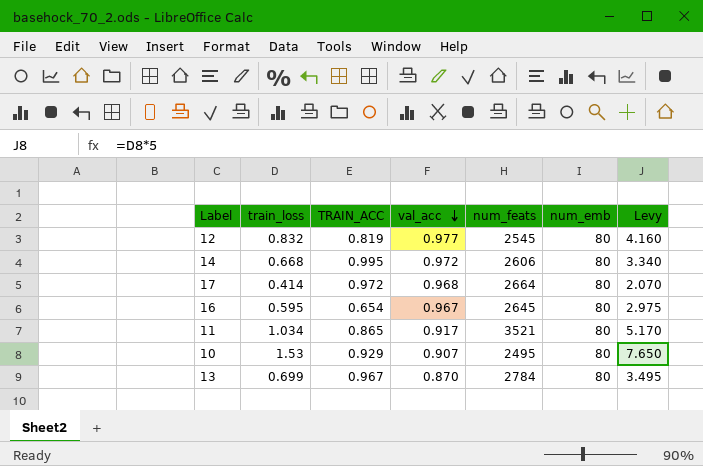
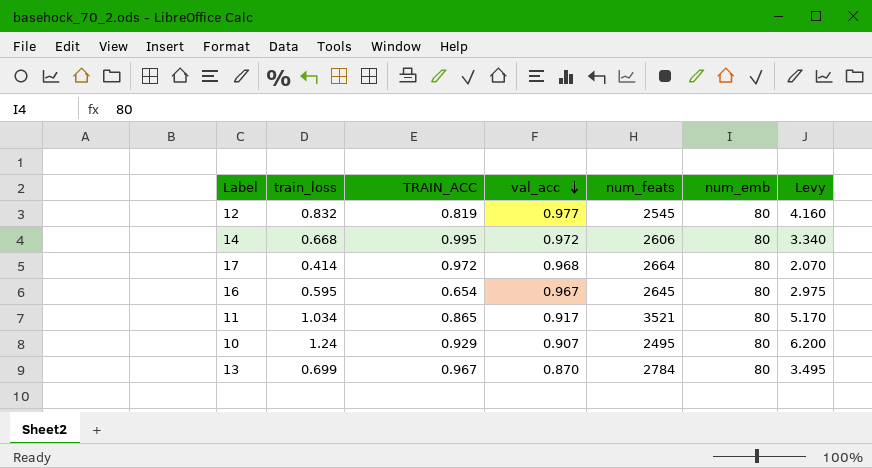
10 | train_loss: 1.53 -> 1.24
10 | Levy: 7.650 -> 6.200

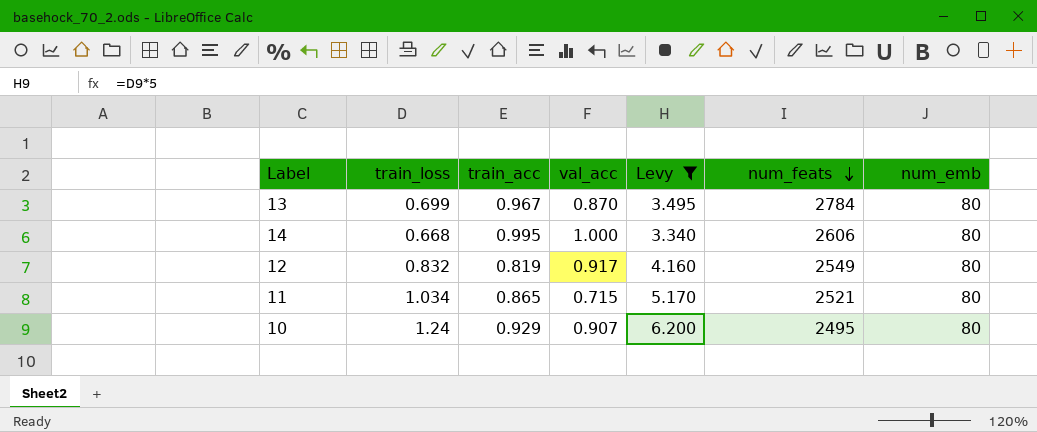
filter: none -> Levy >= 3.340
row order: val_acc descending -> num_feats descending
column name: TRAIN_ACC -> train_acc
column Levy | position: 7 -> 5
14 | val_acc: 0.972 -> 1.000
12 | val_acc: 0.977 -> 0.917
12 | num_feats: 2545 -> 2549
11 | val_acc: 0.917 -> 0.715
11 | num_feats: 3521 -> 2521

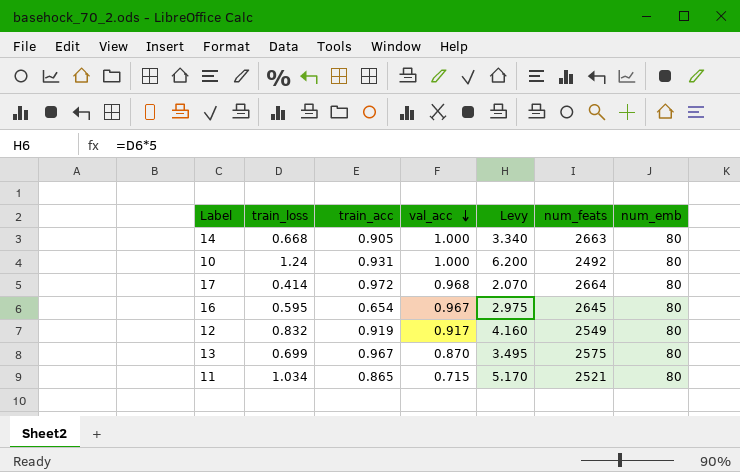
filter: Levy >= 3.340 -> none
row order: num_feats descending -> val_acc descending
14 | train_acc: 0.995 -> 0.905
14 | num_feats: 2606 -> 2663
10 | train_acc: 0.929 -> 0.931
10 | val_acc: 0.907 -> 1.000
10 | num_feats: 2495 -> 2492
12 | train_acc: 0.819 -> 0.919
13 | num_feats: 2784 -> 2575

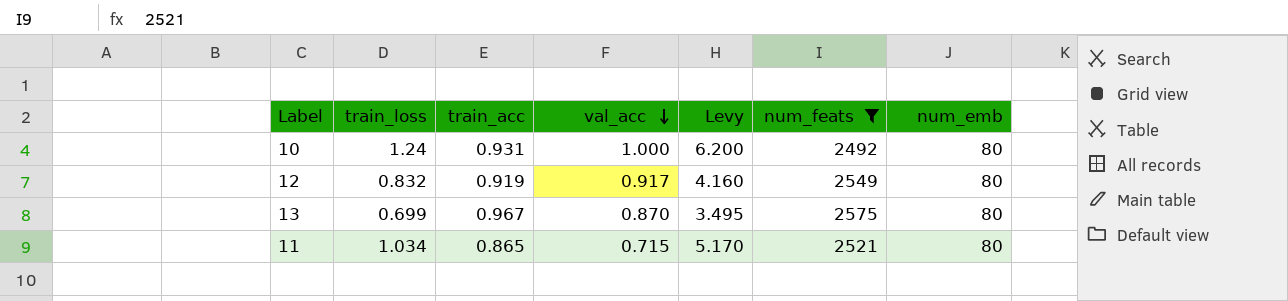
filter: none -> num_feats <= 2575

